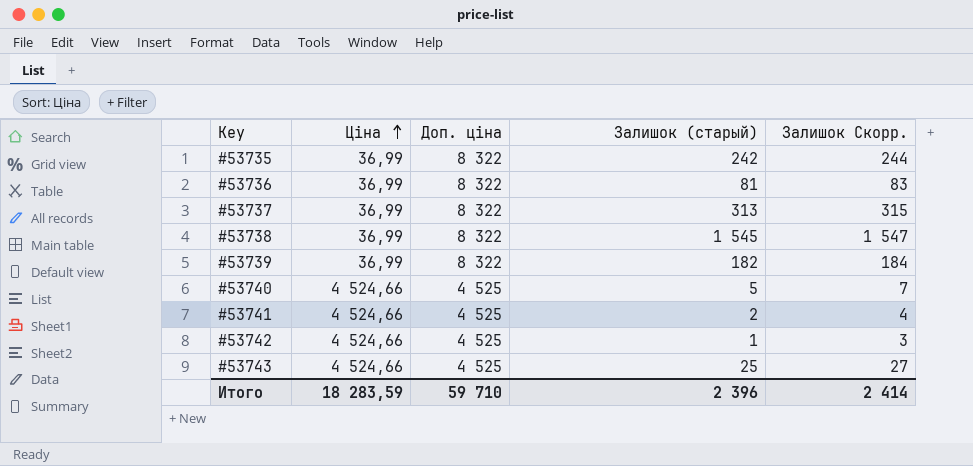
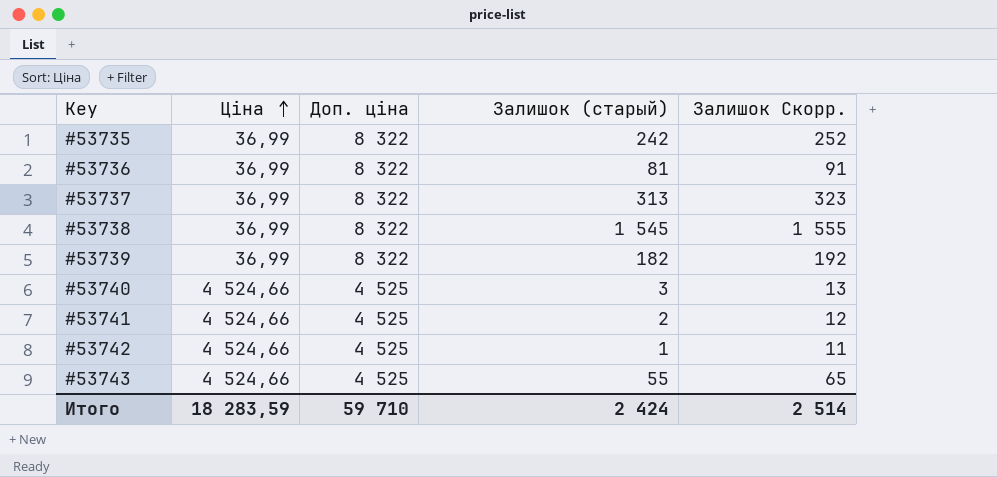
column Залишок Скорр. | formula: [Залишок (старый)] + 2 -> [Залишок (старый)] + 10
#53740 | Залишок (старый): 5 -> 3
#53743 | Залишок (старый): 25 -> 55
Итого | Залишок (старый): 2 396 -> 2 424
Итого | Залишок Скорр.: 2 414 -> 2 514

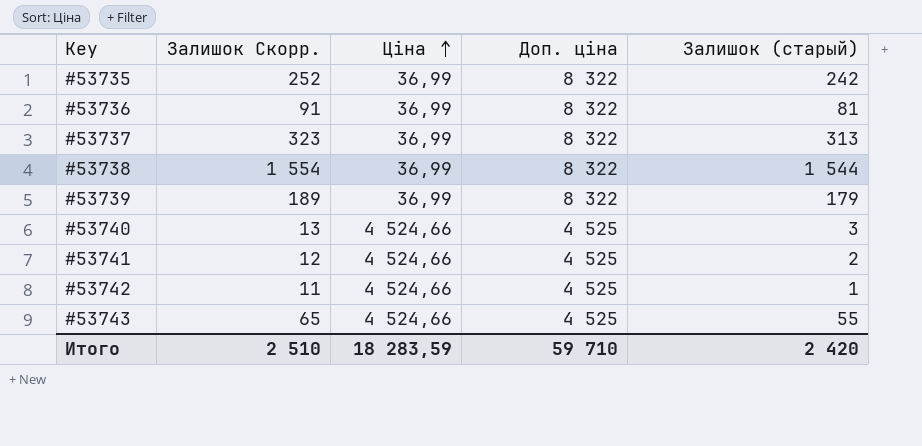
column Залишок Скорр. | position: 5 -> 2
#53738 | Залишок Скорр.: 1 555 -> 1 554
#53738 | Залишок (старый): 1 545 -> 1 544
#53739 | Залишок Скорр.: 192 -> 189
#53739 | Залишок (старый): 182 -> 179
Итого | Залишок Скорр.: 2 514 -> 2 510
Итого | Залишок (старый): 2 424 -> 2 420

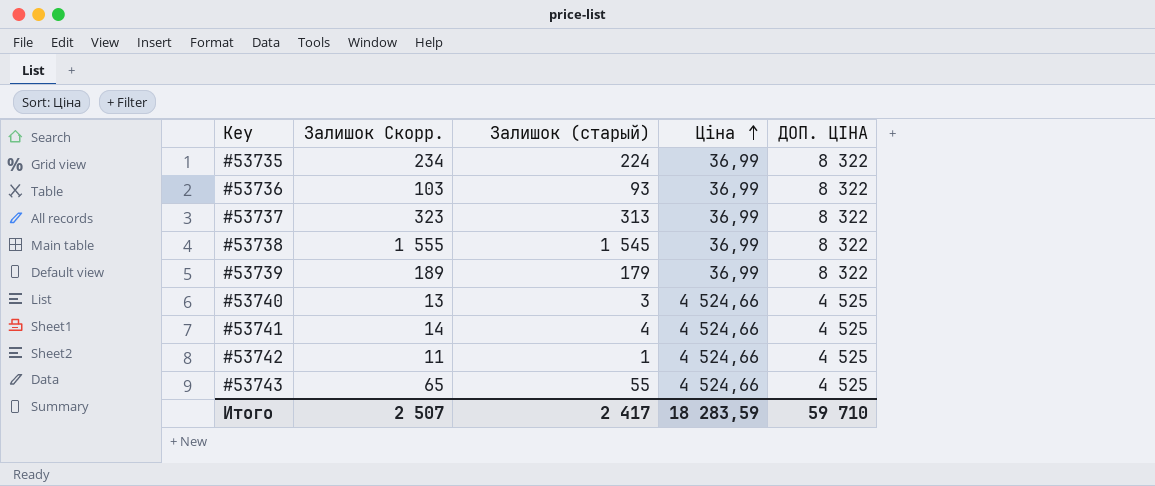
column Залишок (старый) | position: 5 -> 3
column name: Доп. ціна -> ДОП. ЦІНА
#53735 | Залишок Скорр.: 252 -> 234
#53735 | Залишок (старый): 242 -> 224
#53736 | Залишок Скорр.: 91 -> 103
#53736 | Залишок (старый): 81 -> 93
#53738 | Залишок Скорр.: 1 554 -> 1 555
#53738 | Залишок (старый): 1 544 -> 1 545
#53741 | Залишок Скорр.: 12 -> 14
#53741 | Залишок (старый): 2 -> 4
Итого | Залишок Скорр.: 2 510 -> 2 507
Итого | Залишок (старый): 2 420 -> 2 417

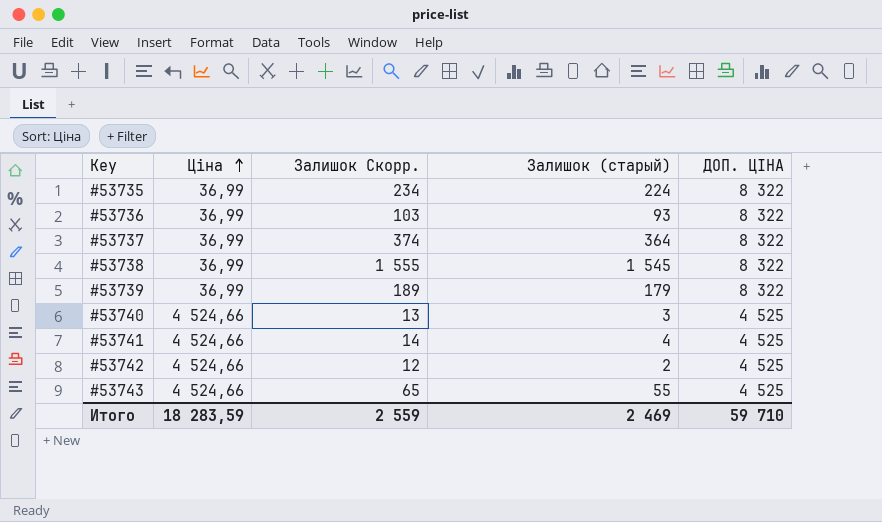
column Ціна | position: 4 -> 2
#53737 | Залишок Скорр.: 323 -> 374
#53737 | Залишок (старый): 313 -> 364
#53742 | Залишок Скорр.: 11 -> 12
#53742 | Залишок (старый): 1 -> 2
Итого | Залишок Скорр.: 2 507 -> 2 559
Итого | Залишок (старый): 2 417 -> 2 469

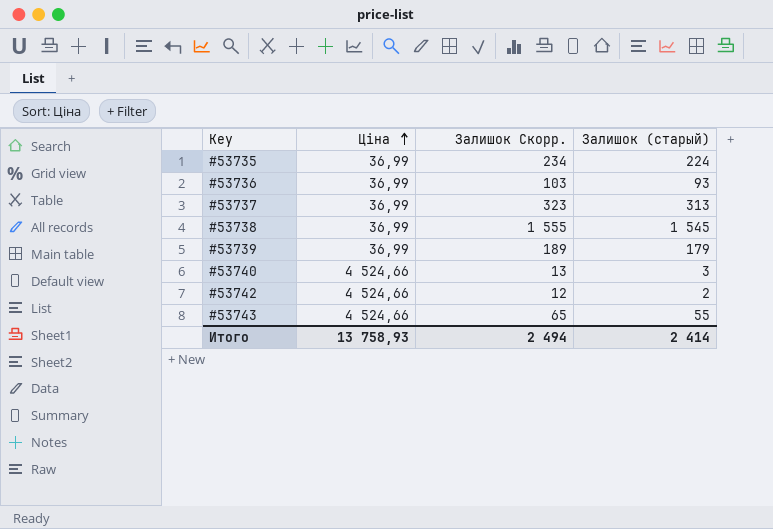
column ДОП. ЦІНА | position: 5 -> none
row #53741: 4 524,66 | 14 | 4 | 4 525 -> none
#53737 | Залишок Скорр.: 374 -> 323
#53737 | Залишок (старый): 364 -> 313
Итого | Ціна: 18 283,59 -> 13 758,93
Итого | Залишок Скорр.: 2 559 -> 2 494
Итого | Залишок (старый): 2 469 -> 2 414

